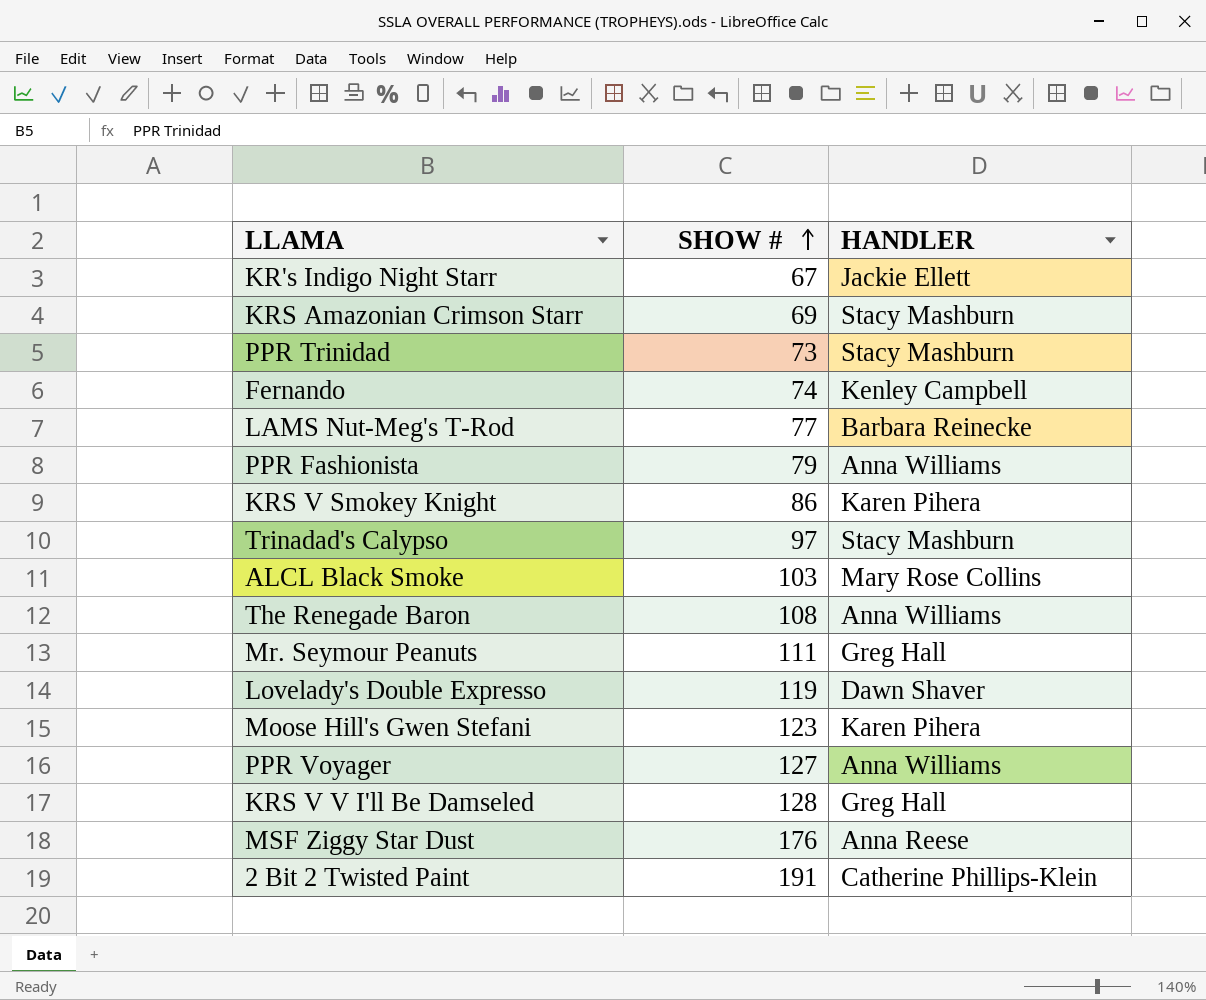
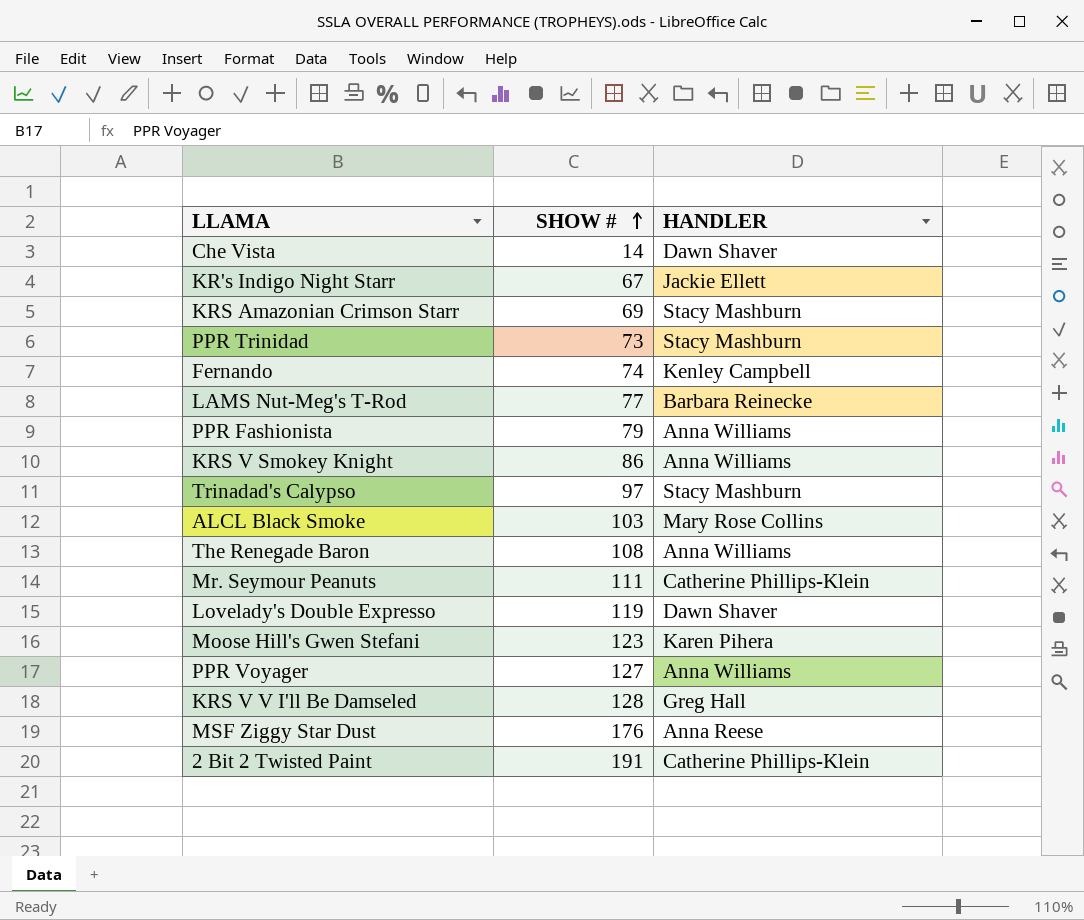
row Che Vista: none -> 14 | Dawn Shaver
KRS V Smokey Knight | HANDLER: Karen Pihera -> Anna Williams
Mr. Seymour Peanuts | HANDLER: Greg Hall -> Catherine Phillips-Klein

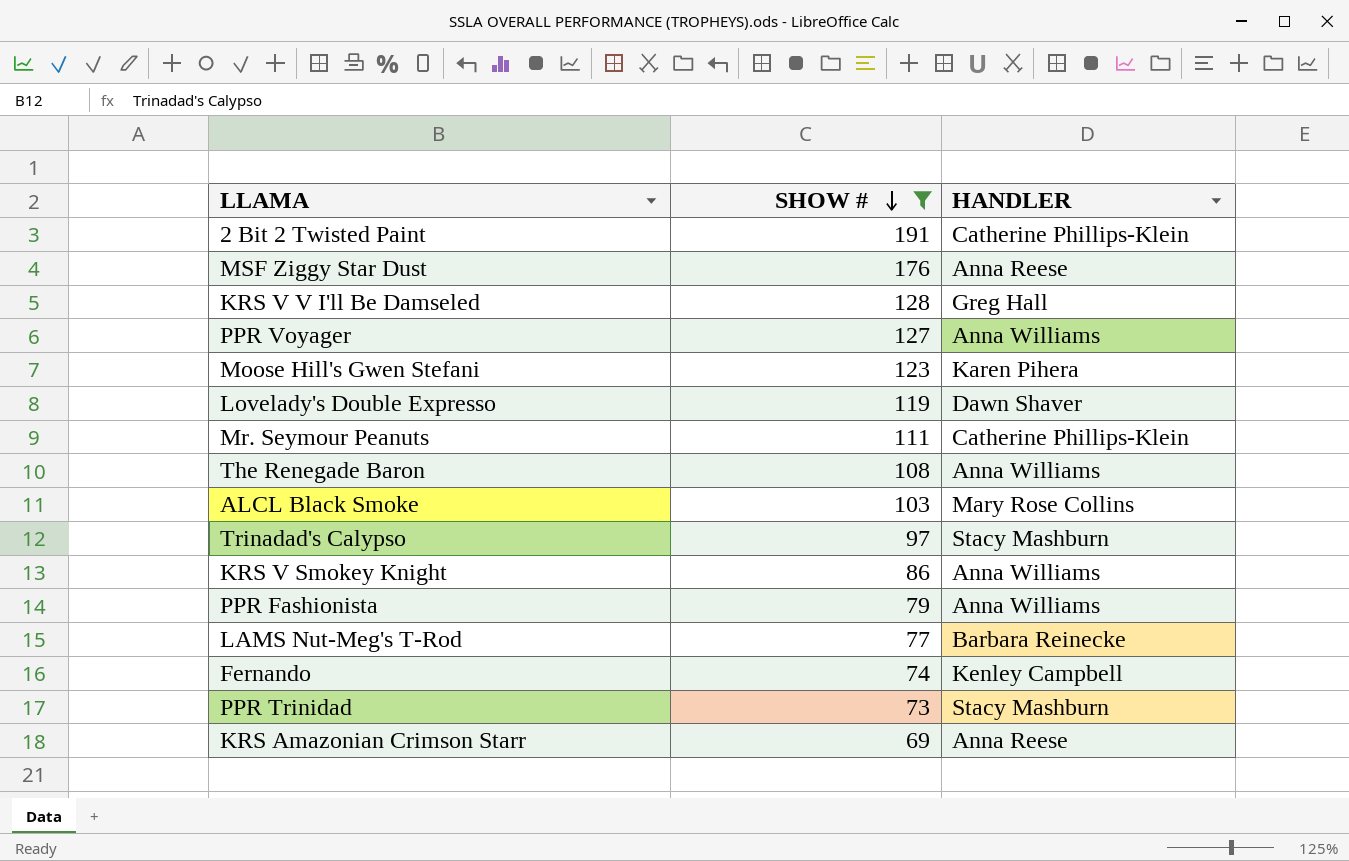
filter: none -> SHOW # >= 69
row order: SHOW # ascending -> SHOW # descending
KRS Amazonian Crimson Starr | HANDLER: Stacy Mashburn -> Anna Reese

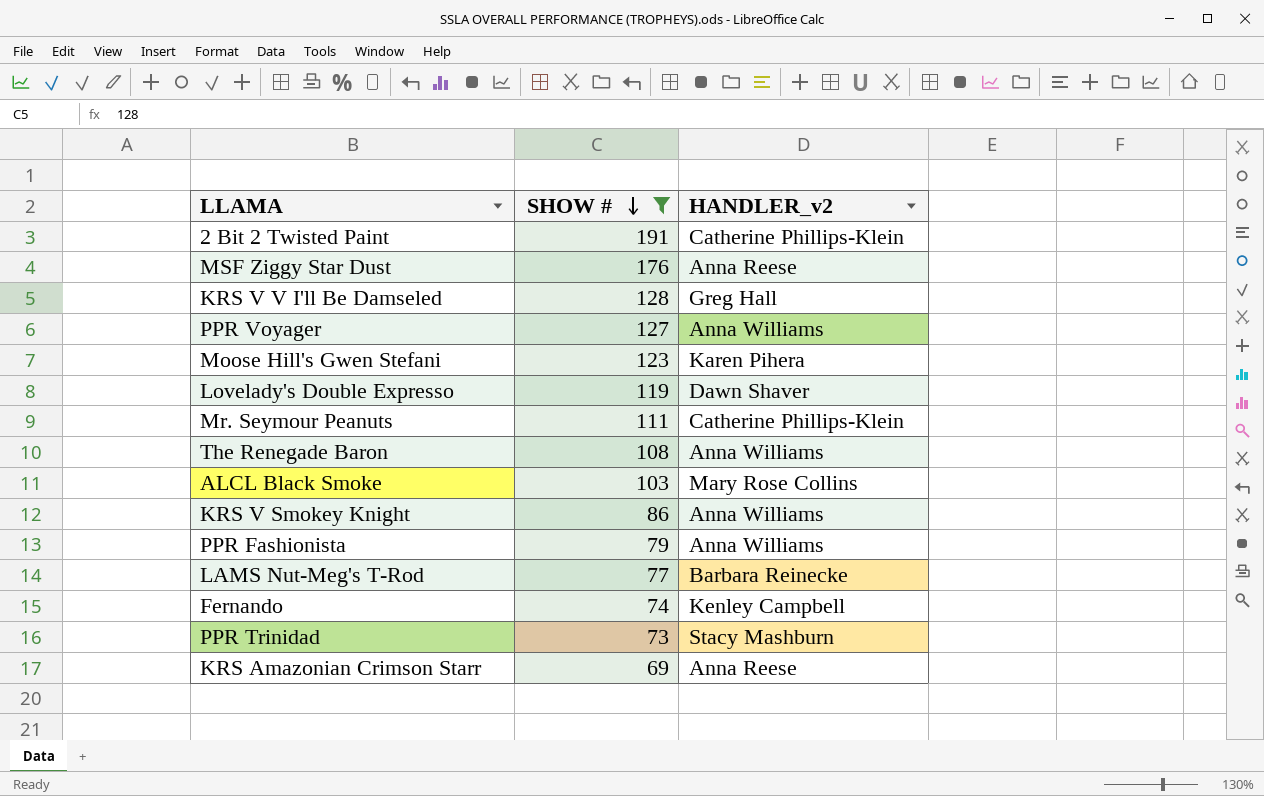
column name: HANDLER -> HANDLER_v2
row Trinadad's Calypso: 97 | Stacy Mashburn -> none

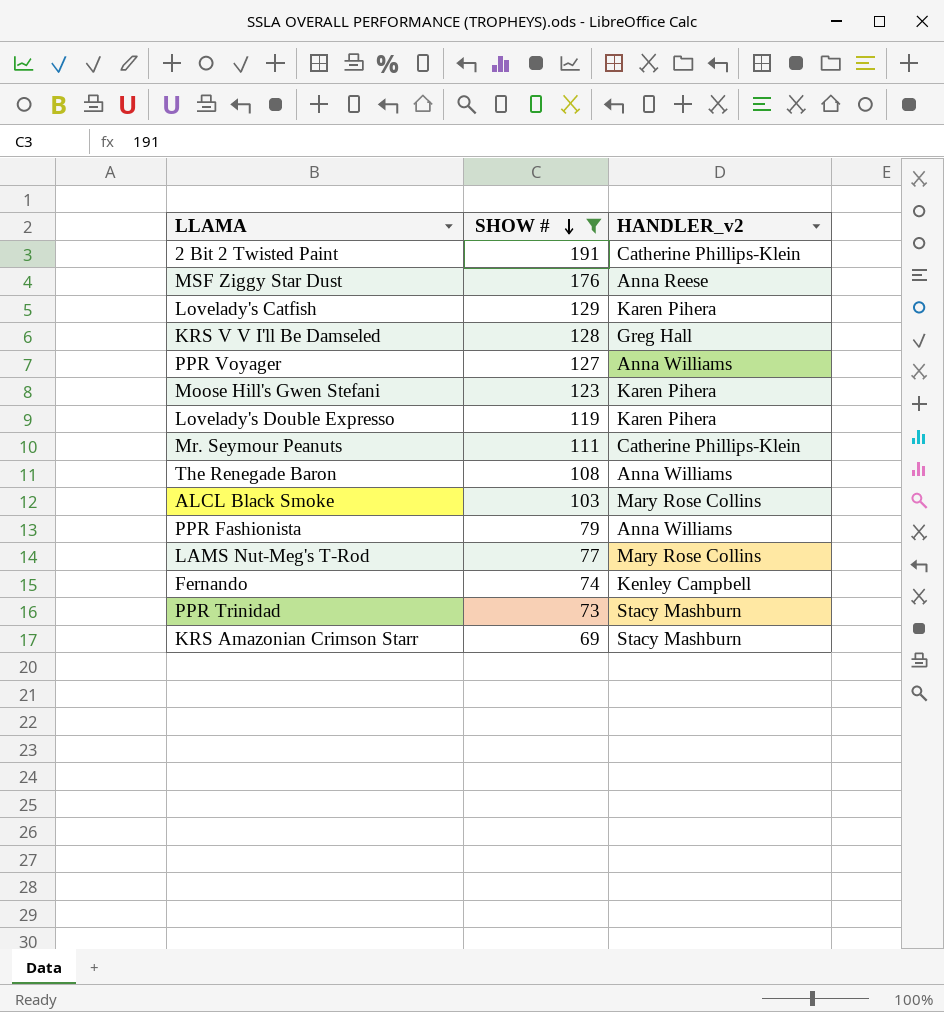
row KRS V Smokey Knight: 86 | Anna Williams -> none
row Lovelady's Catfish: none -> 129 | Karen Pihera
Lovelady's Double Expresso | HANDLER_v2: Dawn Shaver -> Karen Pihera
LAMS Nut-Meg's T-Rod | HANDLER_v2: Barbara Reinecke -> Mary Rose Collins
KRS Amazonian Crimson Starr | HANDLER_v2: Anna Reese -> Stacy Mashburn

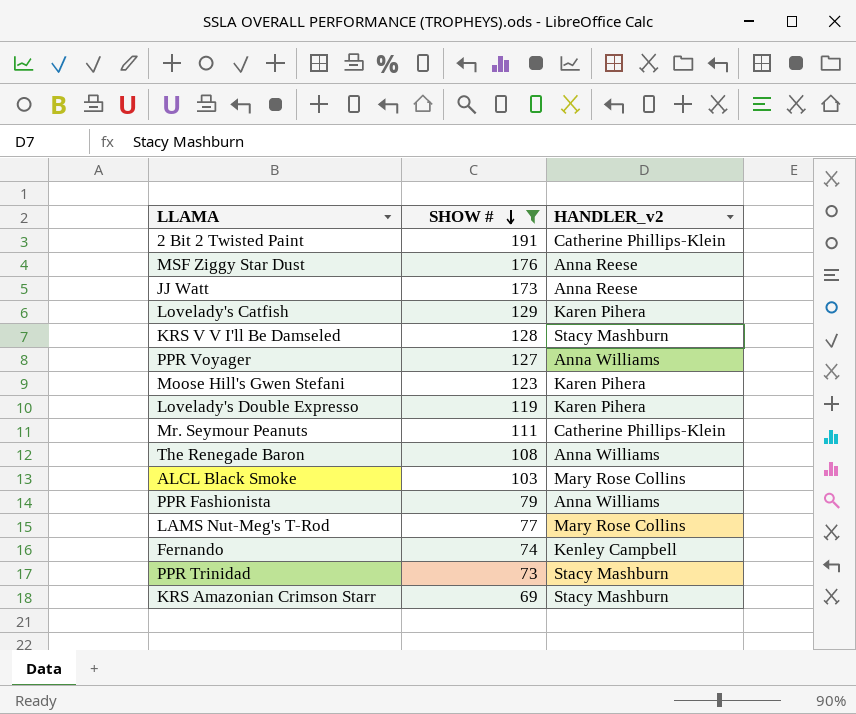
row JJ Watt: none -> 173 | Anna Reese
KRS V V I'll Be Damseled | HANDLER_v2: Greg Hall -> Stacy Mashburn

